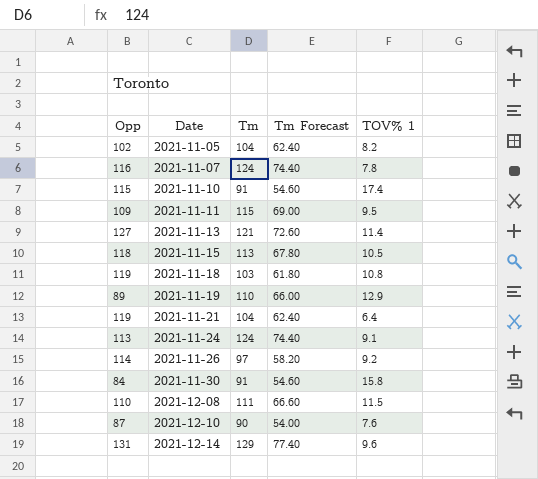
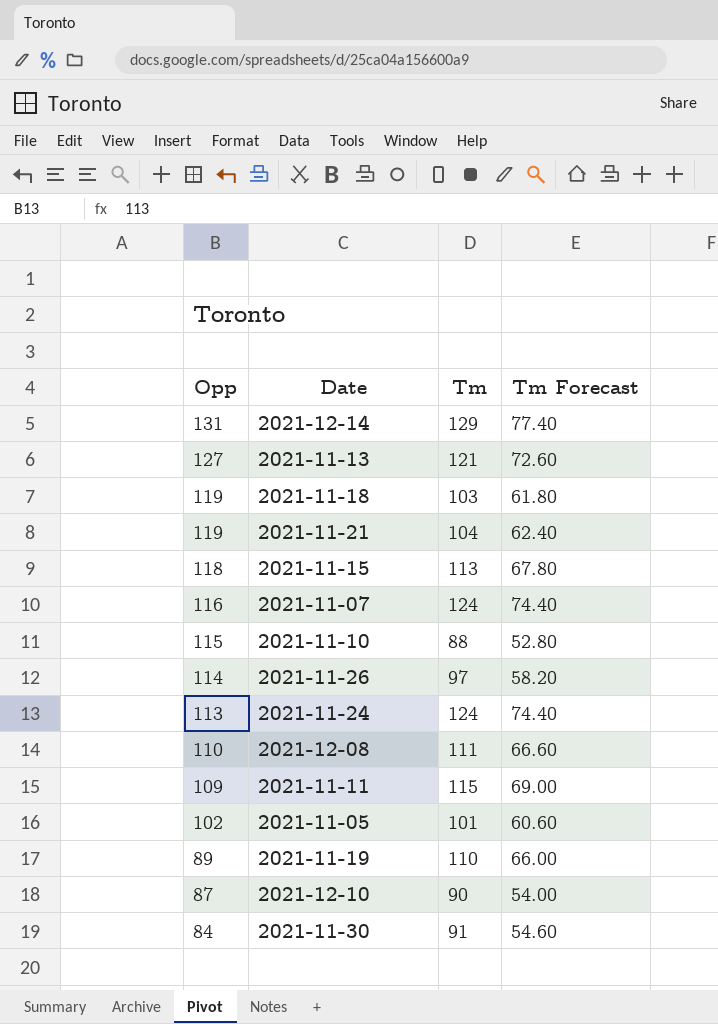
row order: Date ascending -> Opp descending
column TOV% 1 | position: 5 -> none
2021-11-10 | Tm: 91 -> 88
2021-11-10 | Tm Forecast: 54.60 -> 52.80
2021-11-05 | Tm: 104 -> 101
2021-11-05 | Tm Forecast: 62.40 -> 60.60

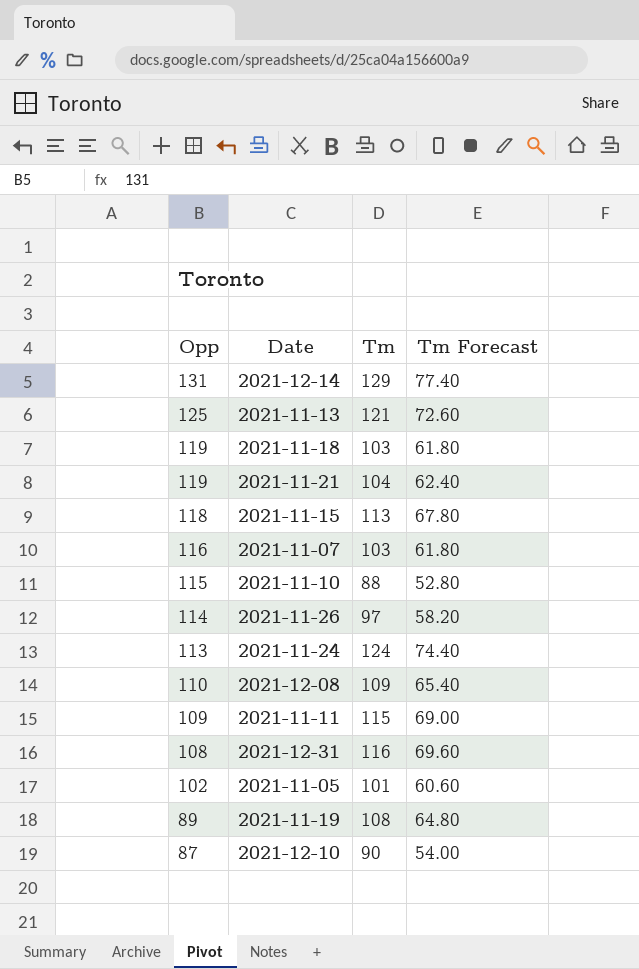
row 2021-11-30: 84 | 91 | 54.60 -> none
2021-11-13 | Opp: 127 -> 125
2021-11-07 | Tm: 124 -> 103
2021-11-07 | Tm Forecast: 74.40 -> 61.80
2021-12-08 | Tm: 111 -> 109
2021-12-08 | Tm Forecast: 66.60 -> 65.40
row 2021-12-31: none -> 108 | 116 | 69.60
2021-11-19 | Tm: 110 -> 108
2021-11-19 | Tm Forecast: 66.00 -> 64.80

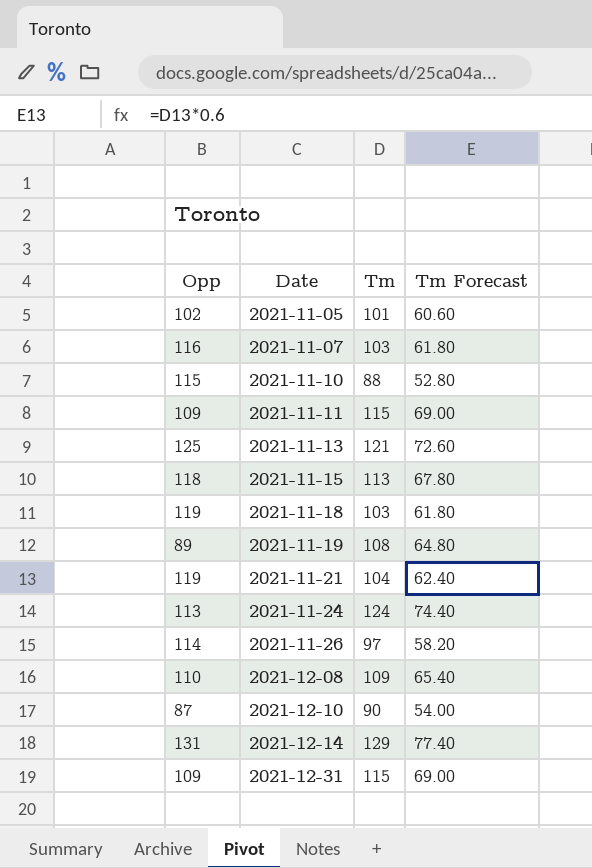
row order: Opp descending -> Date ascending
2021-12-31 | Opp: 108 -> 109
2021-12-31 | Tm: 116 -> 115
2021-12-31 | Tm Forecast: 69.60 -> 69.00

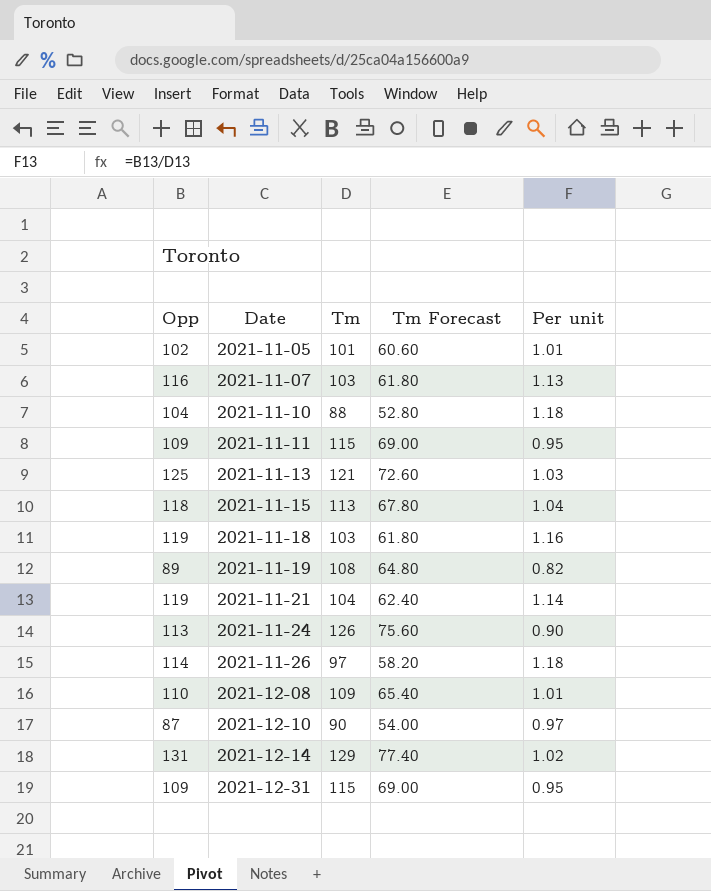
column Per unit | formula: none -> [Opp] / [Tm]
2021-11-10 | Opp: 115 -> 104
2021-11-24 | Tm: 124 -> 126
2021-11-24 | Tm Forecast: 74.40 -> 75.60

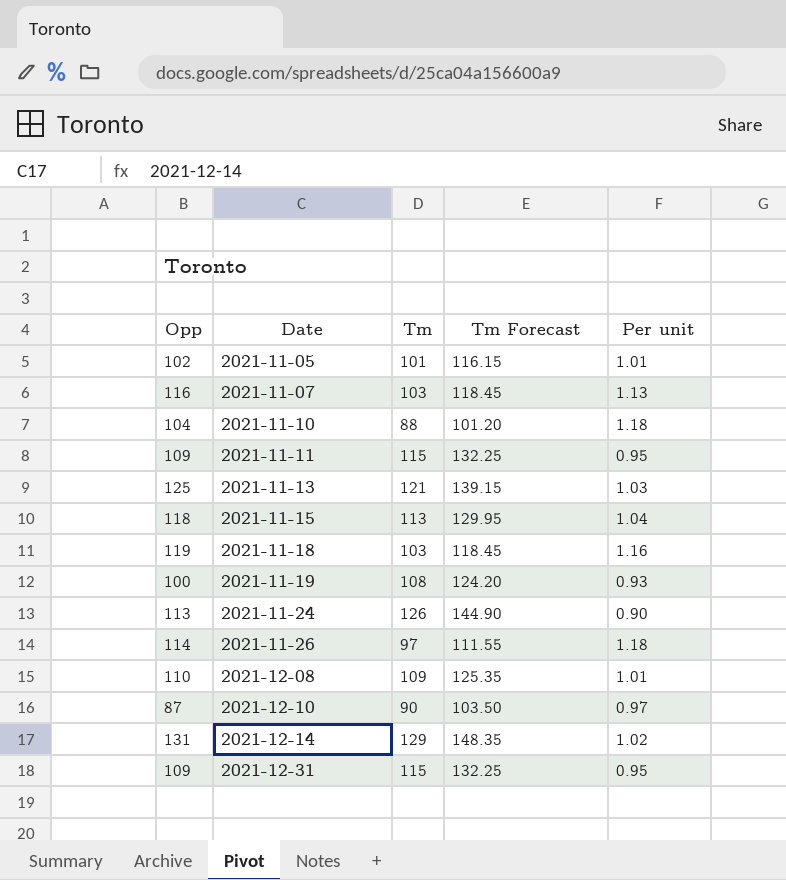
column Tm Forecast | formula: [Tm] * 0.6 -> [Tm] * 1.15
row 2021-11-21: 119 | 104 | 62.40 | 1.14 -> none
2021-11-19 | Opp: 89 -> 100
2021-11-19 | Per unit: 0.82 -> 0.93

